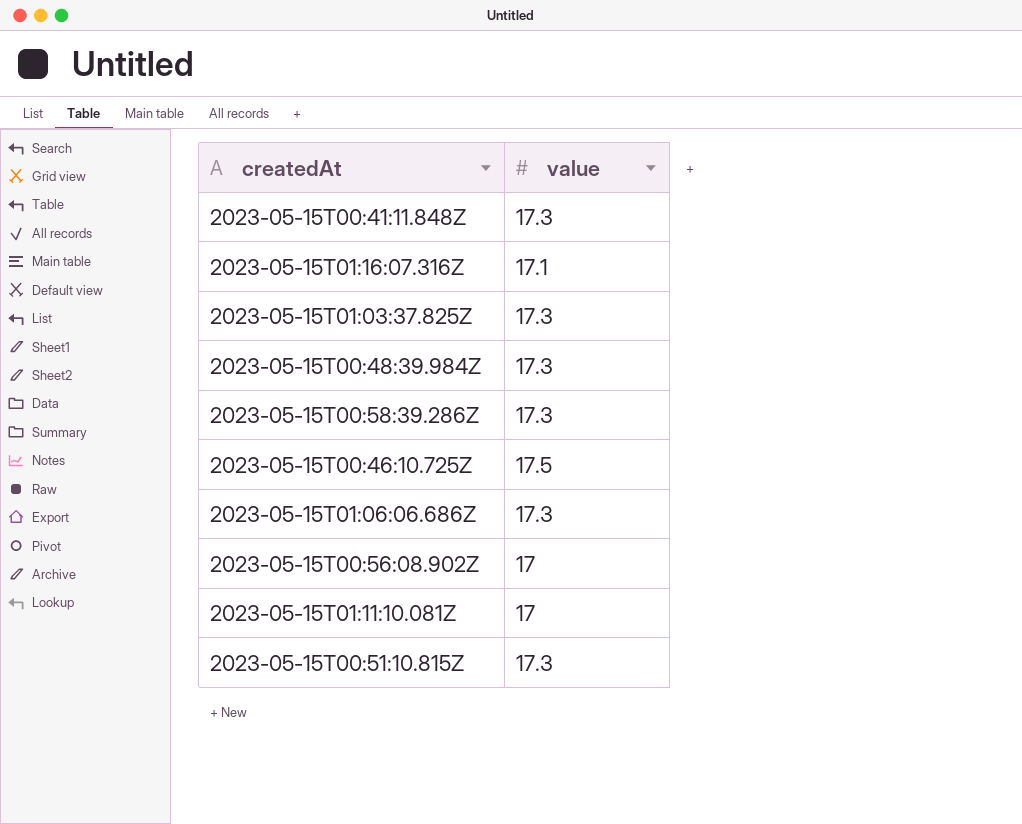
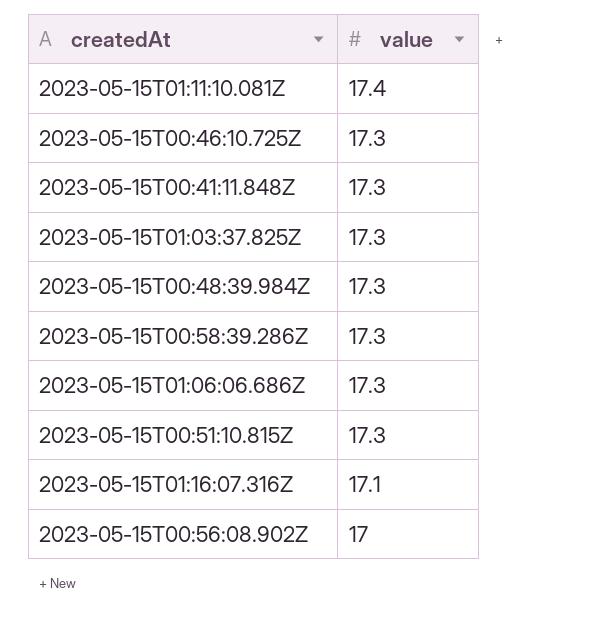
row order: none -> value descending
2023-05-15T01:11:10.081Z | value: 17 -> 17.4
2023-05-15T00:46:10.725Z | value: 17.5 -> 17.3

